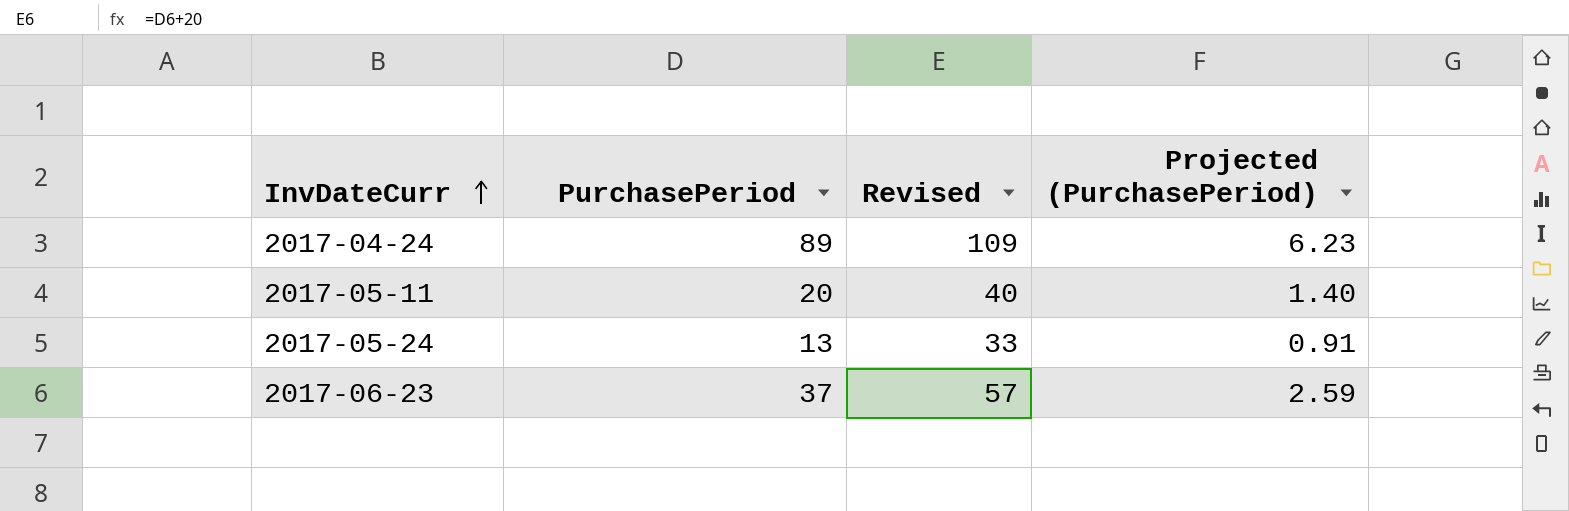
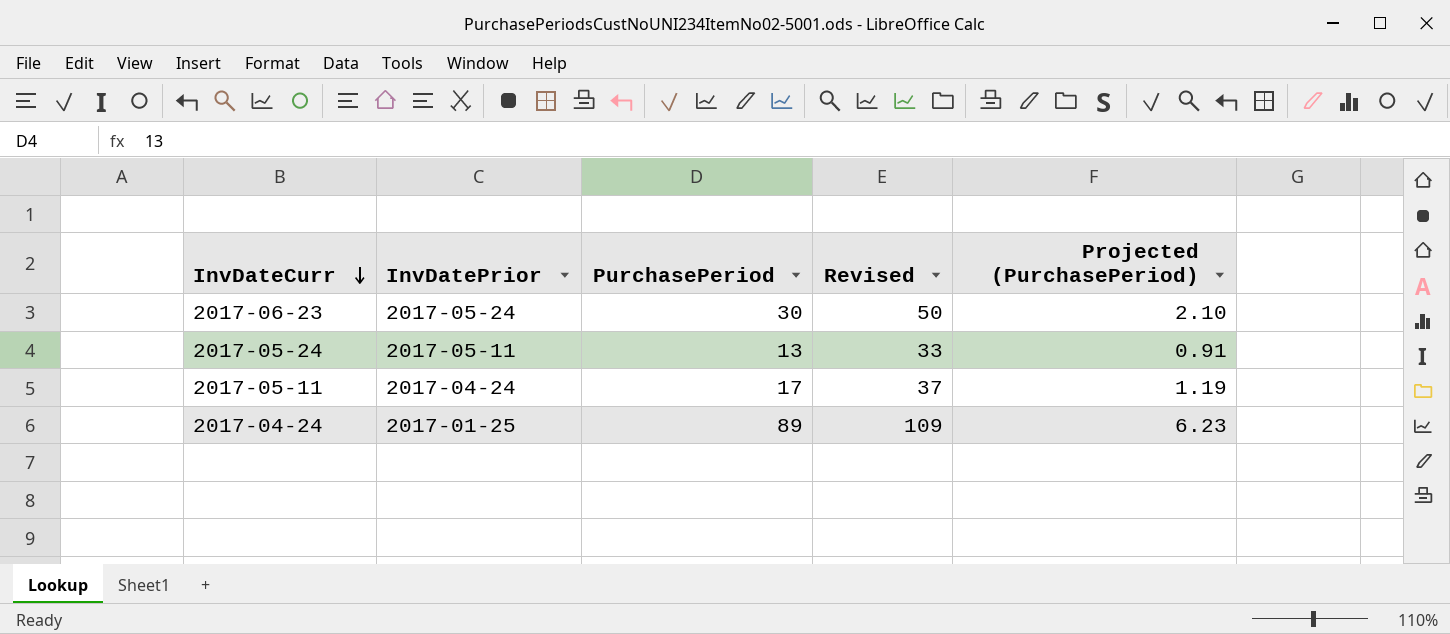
row order: InvDateCurr ascending -> InvDateCurr descending
column InvDatePrior | position: none -> 2
2017-06-23 | PurchasePeriod: 37 -> 30
2017-06-23 | Revised: 57 -> 50
2017-06-23 | Projected (PurchasePeriod): 2.59 -> 2.10
2017-05-11 | PurchasePeriod: 20 -> 17
2017-05-11 | Revised: 40 -> 37
2017-05-11 | Projected (PurchasePeriod): 1.40 -> 1.19

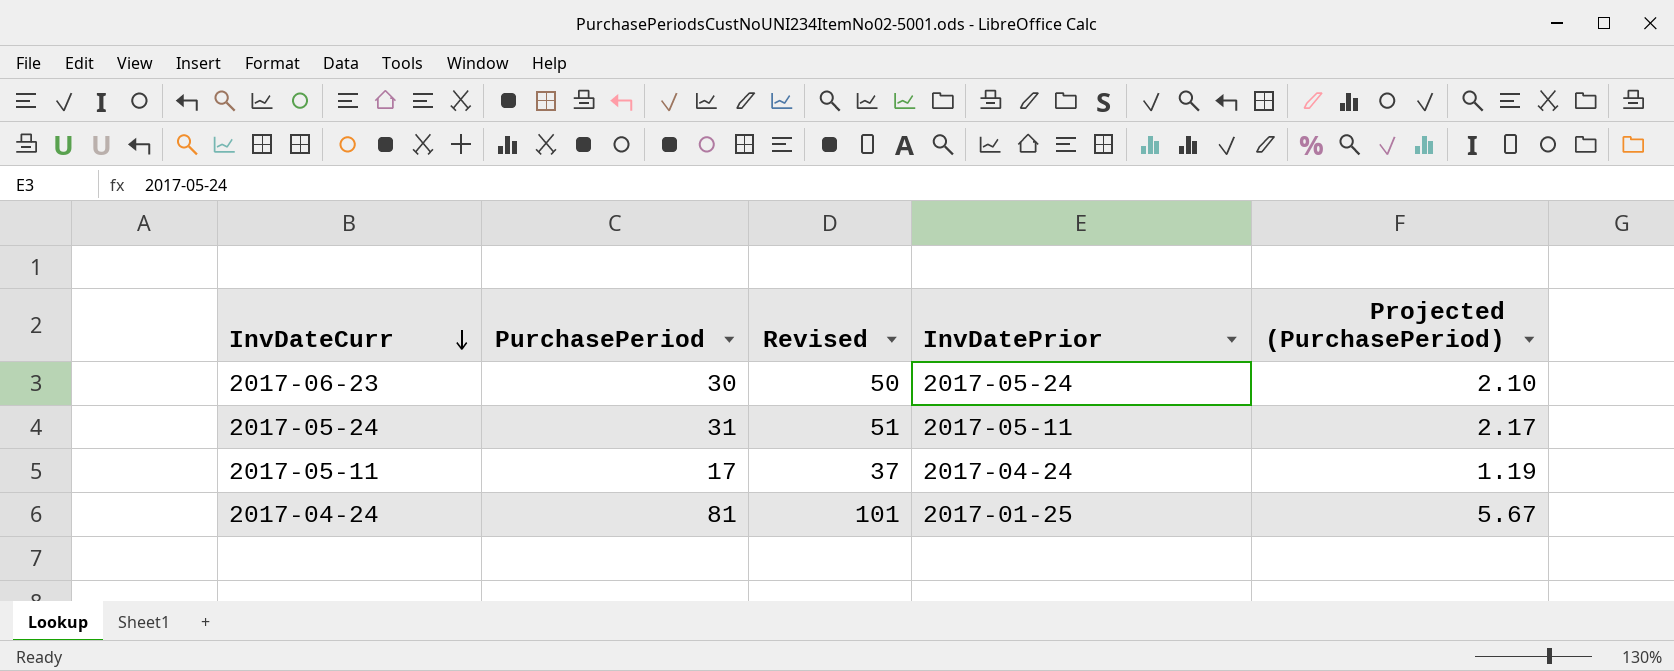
column InvDatePrior | position: 2 -> 4
2017-05-24 | PurchasePeriod: 13 -> 31
2017-05-24 | Revised: 33 -> 51
2017-05-24 | Projected (PurchasePeriod): 0.91 -> 2.17
2017-04-24 | PurchasePeriod: 89 -> 81
2017-04-24 | Revised: 109 -> 101
2017-04-24 | Projected (PurchasePeriod): 6.23 -> 5.67

